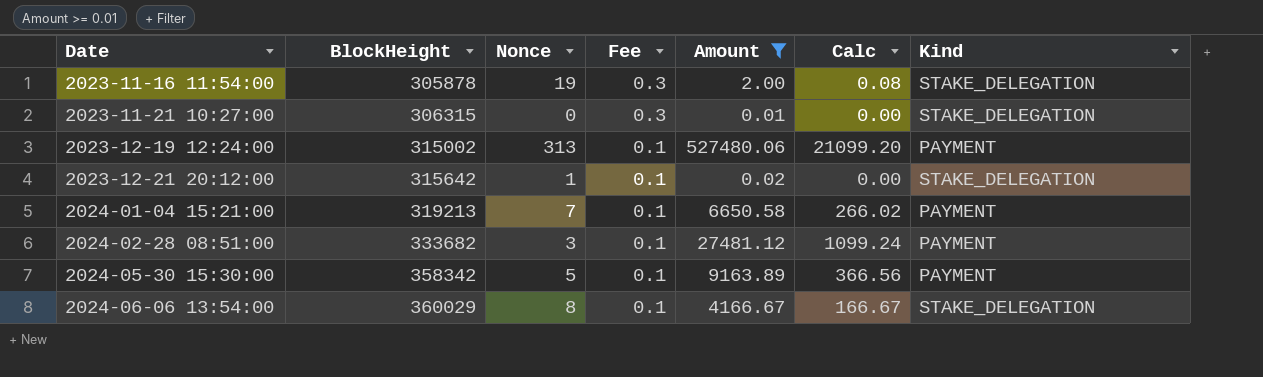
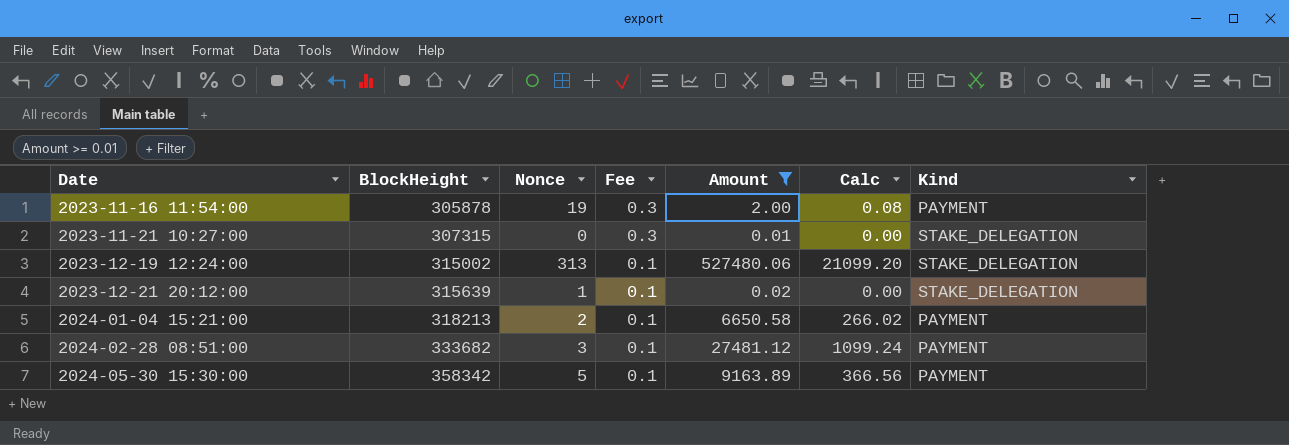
row 2024-06-06 13:54:00: 360029 | 8 | 0.1 | 4166.67 | 166.67 | STAKE_DELEGATION -> none
2023-11-16 11:54:00 | Kind: STAKE_DELEGATION -> PAYMENT
2023-11-21 10:27:00 | BlockHeight: 306315 -> 307315
2023-12-19 12:24:00 | Kind: PAYMENT -> STAKE_DELEGATION
2023-12-21 20:12:00 | BlockHeight: 315642 -> 315639
2024-01-04 15:21:00 | BlockHeight: 319213 -> 318213
2024-01-04 15:21:00 | Nonce: 7 -> 2

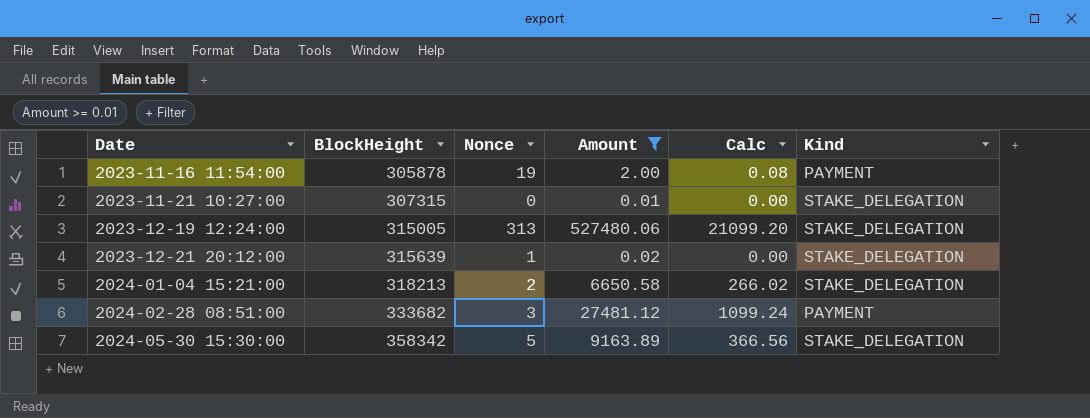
column Fee | position: 4 -> none
2023-12-19 12:24:00 | BlockHeight: 315002 -> 315005
2024-01-04 15:21:00 | Kind: PAYMENT -> STAKE_DELEGATION
2024-05-30 15:30:00 | Kind: PAYMENT -> STAKE_DELEGATION

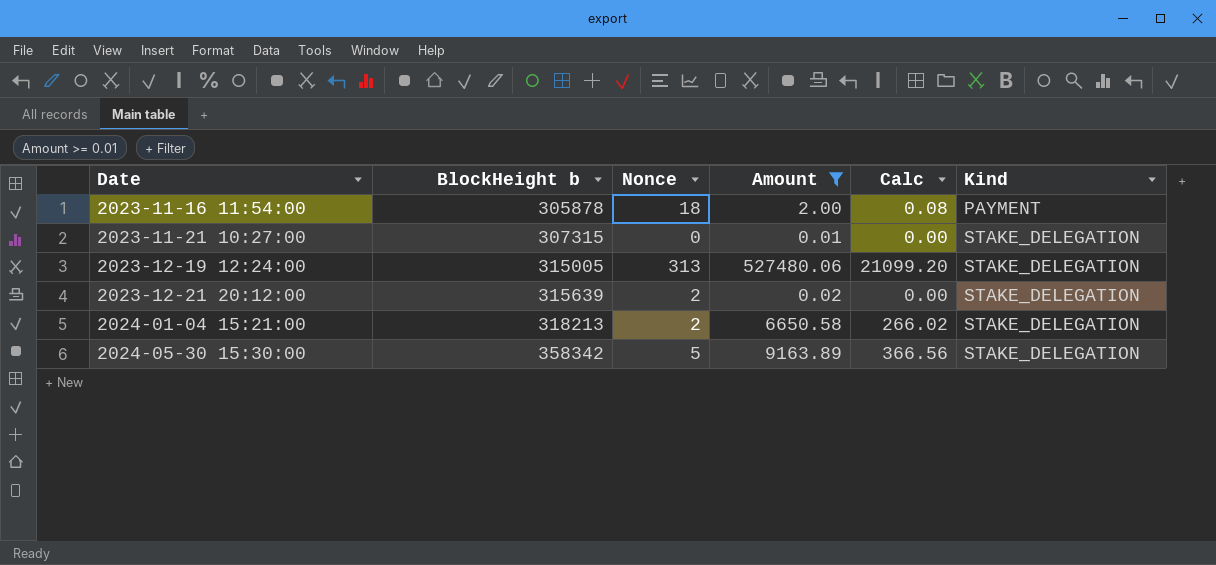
column name: BlockHeight -> BlockHeight b
row 2024-02-28 08:51:00: 333682 | 3 | 27481.12 | 1099.24 | PAYMENT -> none
2023-11-16 11:54:00 | Nonce: 19 -> 18
2023-12-21 20:12:00 | Nonce: 1 -> 2

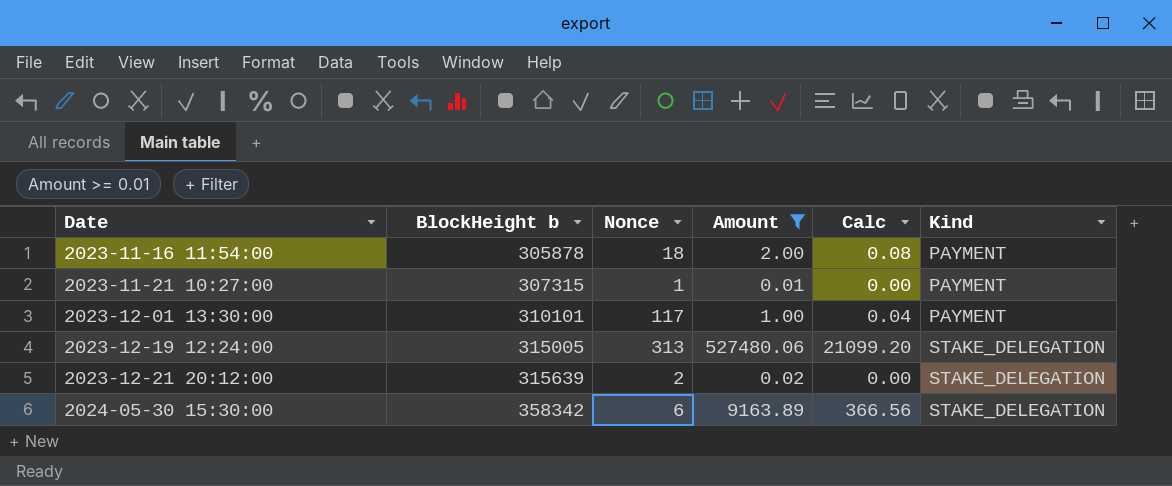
row 2024-01-04 15:21:00: 318213 | 2 | 6650.58 | 266.02 | STAKE_DELEGATION -> none
2023-11-21 10:27:00 | Nonce: 0 -> 1
2023-11-21 10:27:00 | Kind: STAKE_DELEGATION -> PAYMENT
row 2023-12-01 13:30:00: none -> 310101 | 117 | 1.00 | 0.04 | PAYMENT
2024-05-30 15:30:00 | Nonce: 5 -> 6

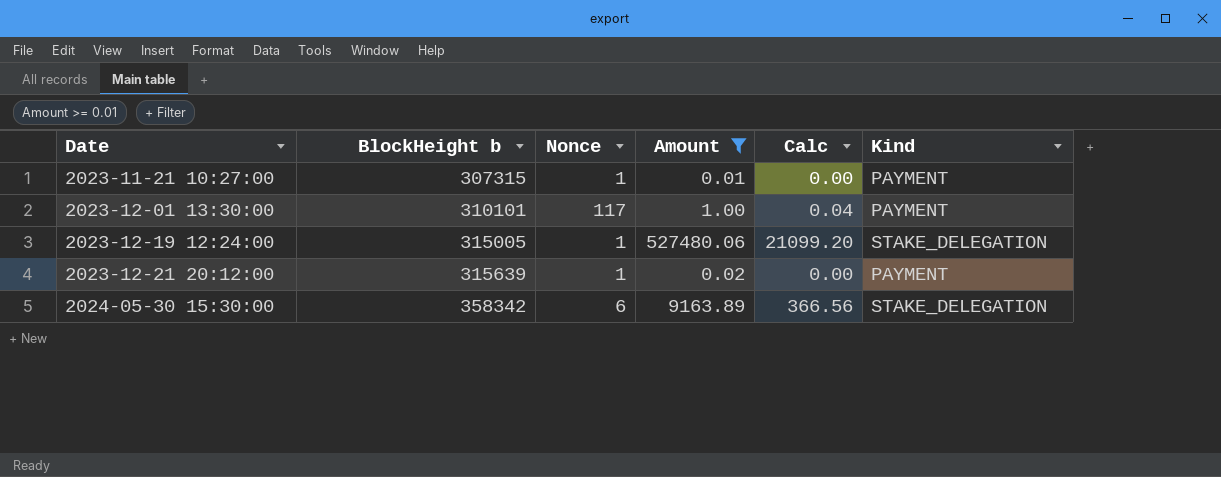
row 2023-11-16 11:54:00: 305878 | 18 | 2.00 | 0.08 | PAYMENT -> none
2023-12-19 12:24:00 | Nonce: 313 -> 1
2023-12-21 20:12:00 | Nonce: 2 -> 1
2023-12-21 20:12:00 | Kind: STAKE_DELEGATION -> PAYMENT

